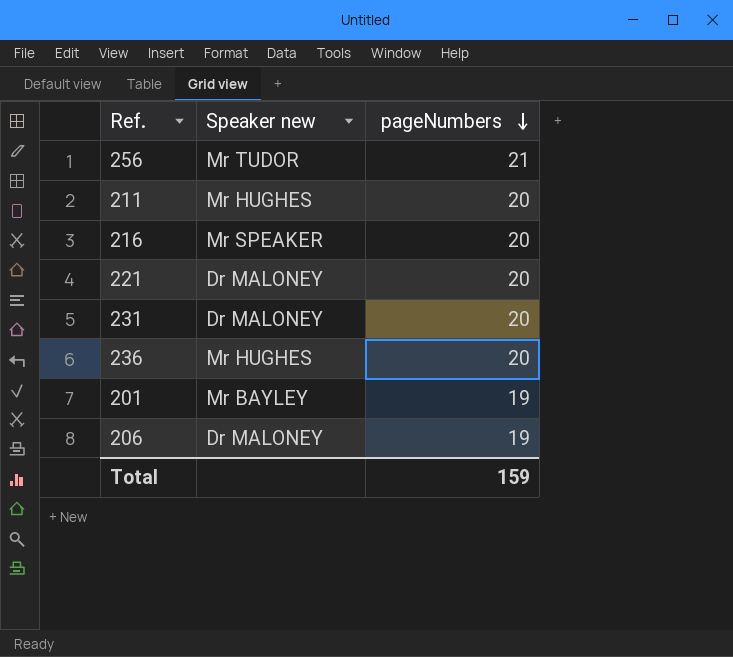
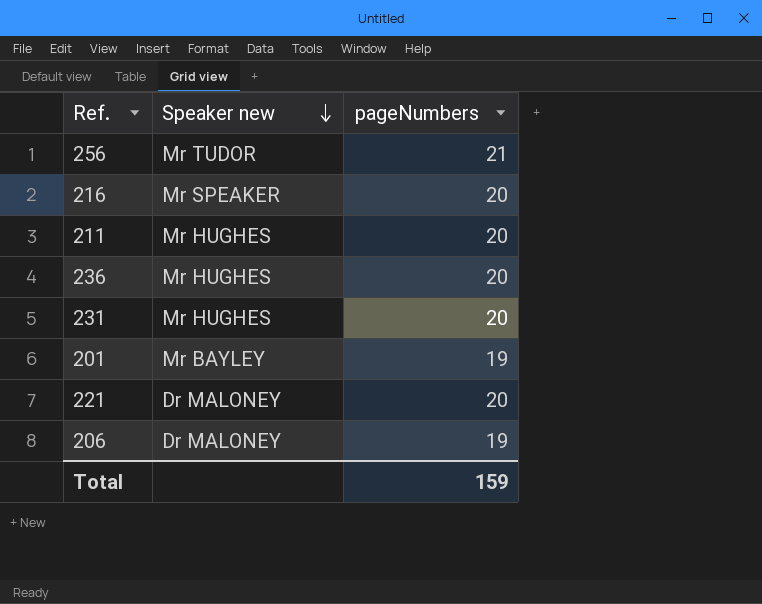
row order: pageNumbers descending -> Speaker new descending
231 | Speaker new: Dr MALONEY -> Mr HUGHES

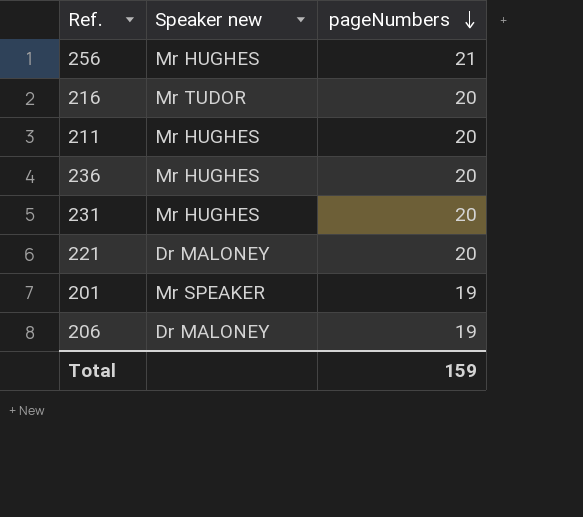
row order: Speaker new descending -> pageNumbers descending
256 | Speaker new: Mr TUDOR -> Mr HUGHES
216 | Speaker new: Mr SPEAKER -> Mr TUDOR
201 | Speaker new: Mr BAYLEY -> Mr SPEAKER

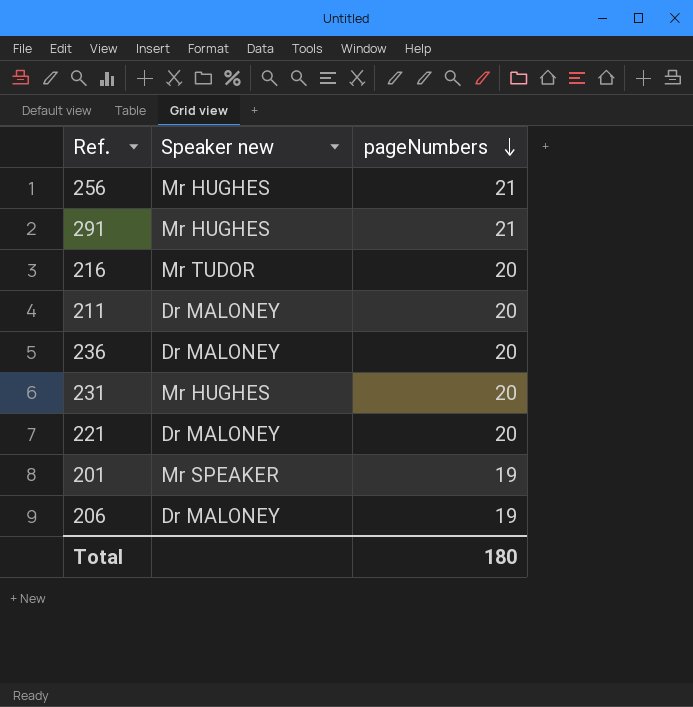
row 291: none -> Mr HUGHES | 21
211 | Speaker new: Mr HUGHES -> Dr MALONEY
236 | Speaker new: Mr HUGHES -> Dr MALONEY
Total | pageNumbers: 159 -> 180

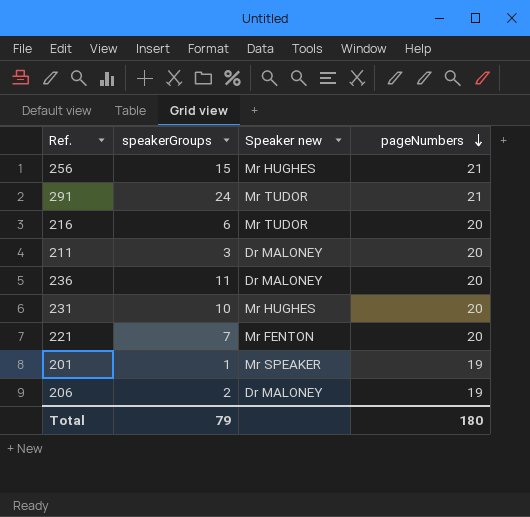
column speakerGroups | position: none -> 2
291 | Speaker new: Mr HUGHES -> Mr TUDOR
221 | Speaker new: Dr MALONEY -> Mr FENTON

